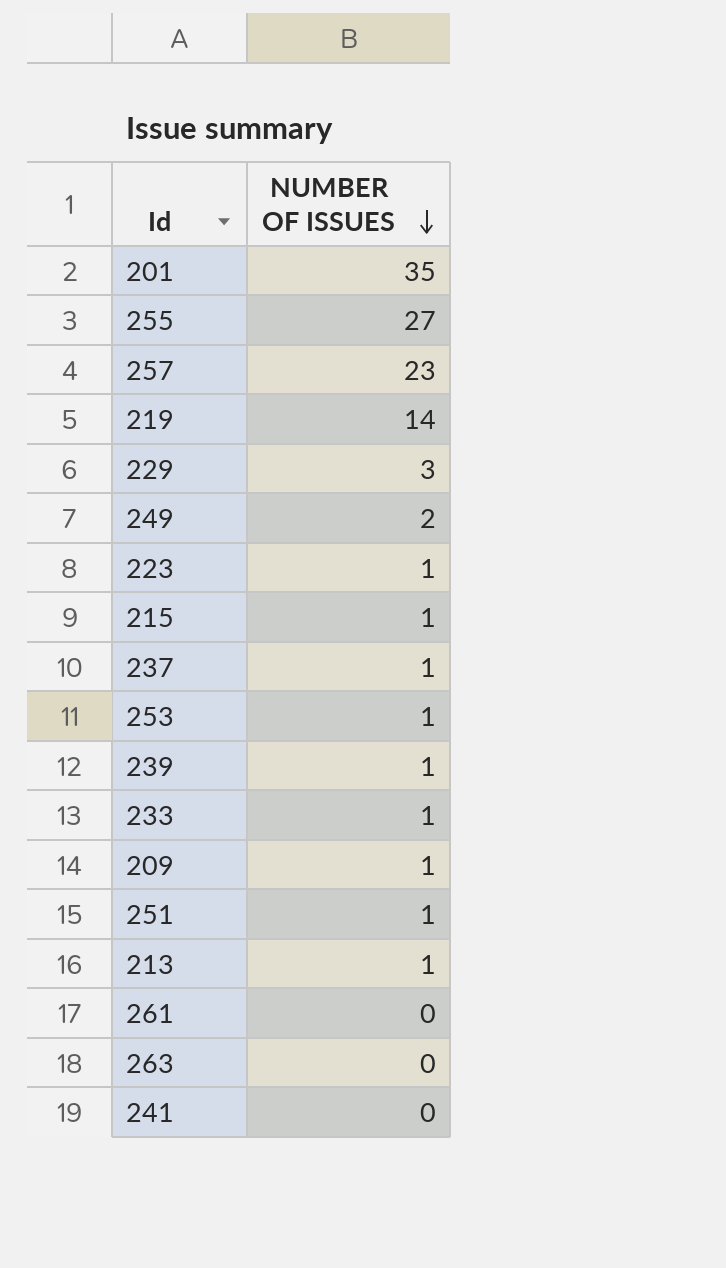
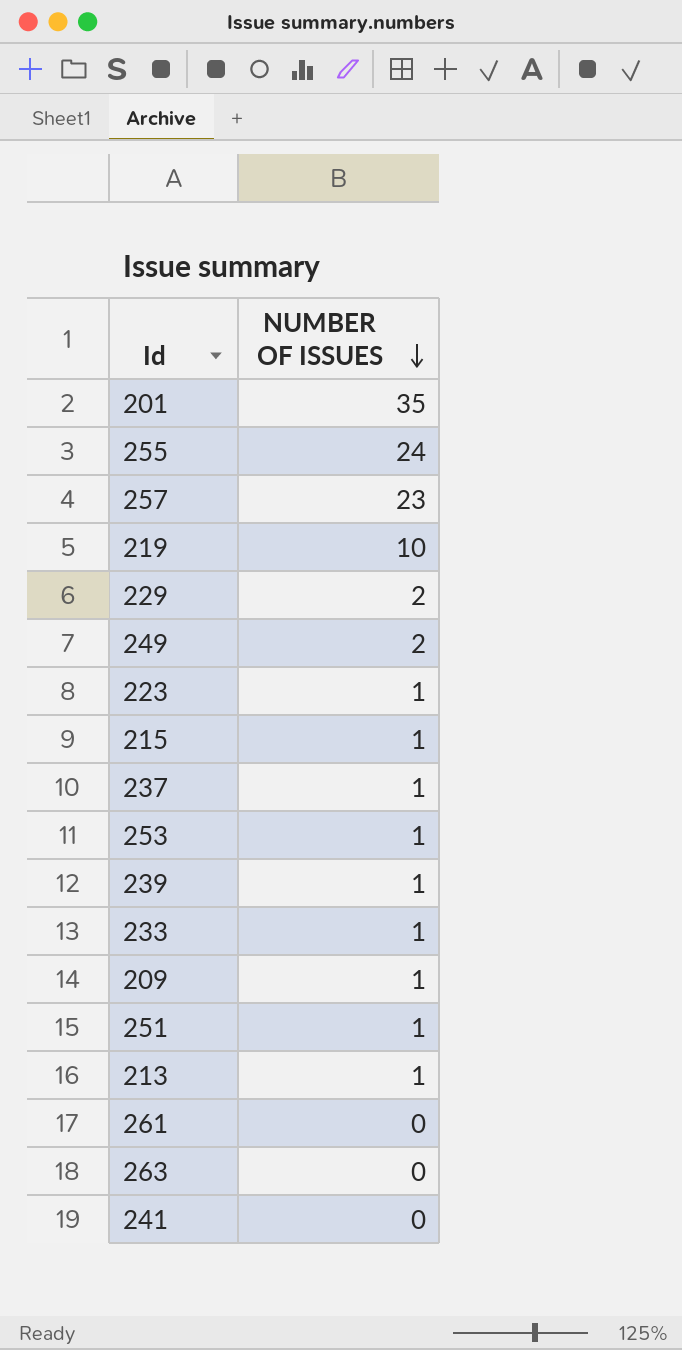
255 | NUMBER OF ISSUES: 27 -> 24
219 | NUMBER OF ISSUES: 14 -> 10
229 | NUMBER OF ISSUES: 3 -> 2

